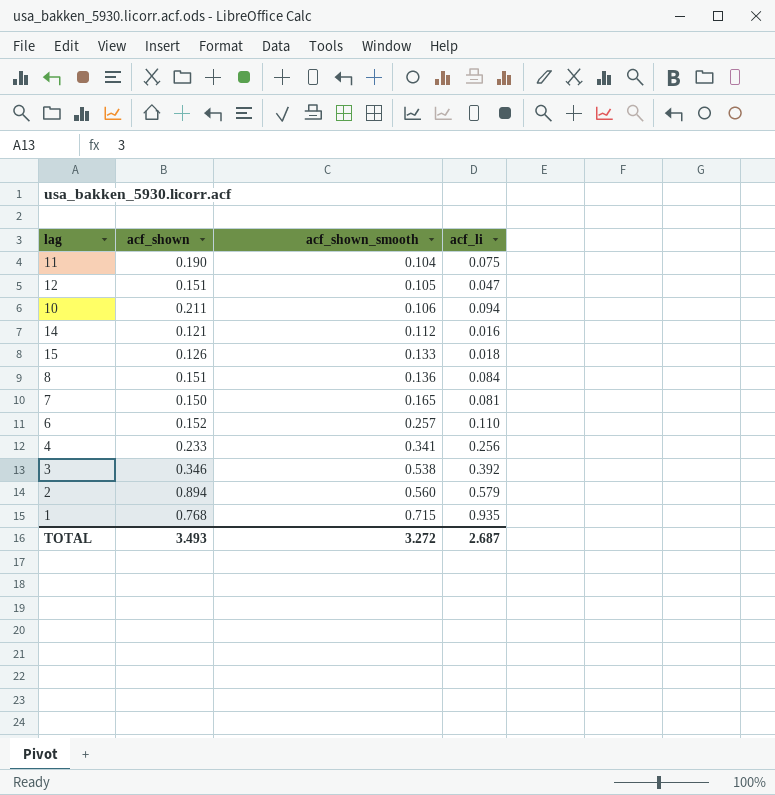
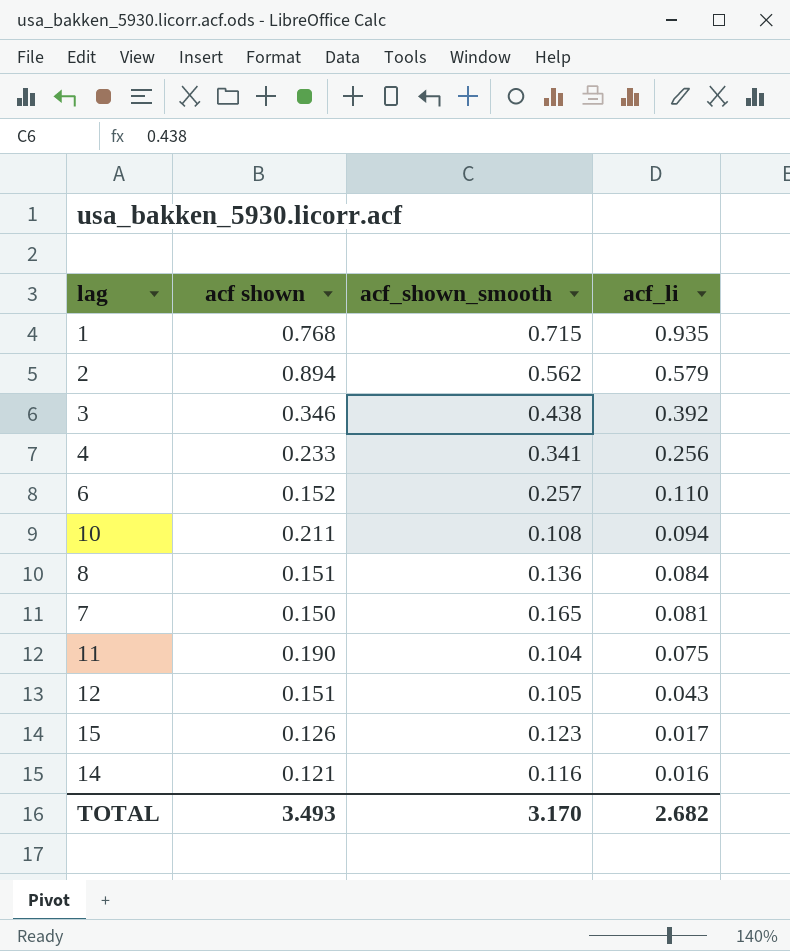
row order: acf_shown_smooth ascending -> acf_li descending
column name: acf_shown -> acf shown
2 | acf_shown_smooth: 0.560 -> 0.562
3 | acf_shown_smooth: 0.538 -> 0.438
10 | acf_shown_smooth: 0.106 -> 0.108
12 | acf_li: 0.047 -> 0.043
15 | acf_shown_smooth: 0.133 -> 0.123
15 | acf_li: 0.018 -> 0.017
14 | acf_shown_smooth: 0.112 -> 0.116
TOTAL | acf_shown_smooth: 3.272 -> 3.170
TOTAL | acf_li: 2.687 -> 2.682

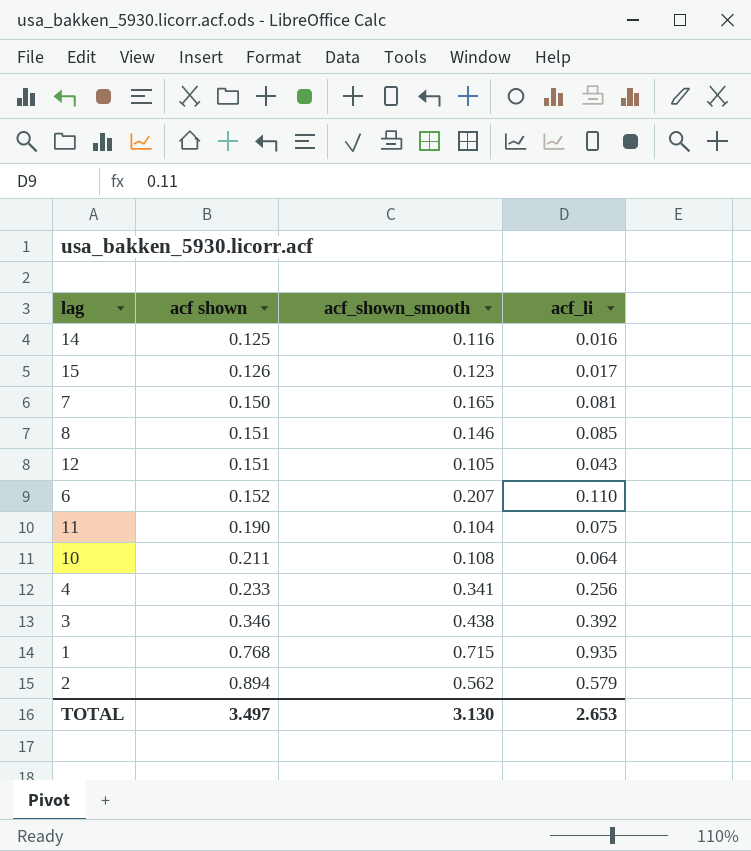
row order: acf_li descending -> acf shown ascending
14 | acf shown: 0.121 -> 0.125
8 | acf_shown_smooth: 0.136 -> 0.146
8 | acf_li: 0.084 -> 0.085
6 | acf_shown_smooth: 0.257 -> 0.207
10 | acf_li: 0.094 -> 0.064
TOTAL | acf shown: 3.493 -> 3.497
TOTAL | acf_shown_smooth: 3.170 -> 3.130
TOTAL | acf_li: 2.682 -> 2.653

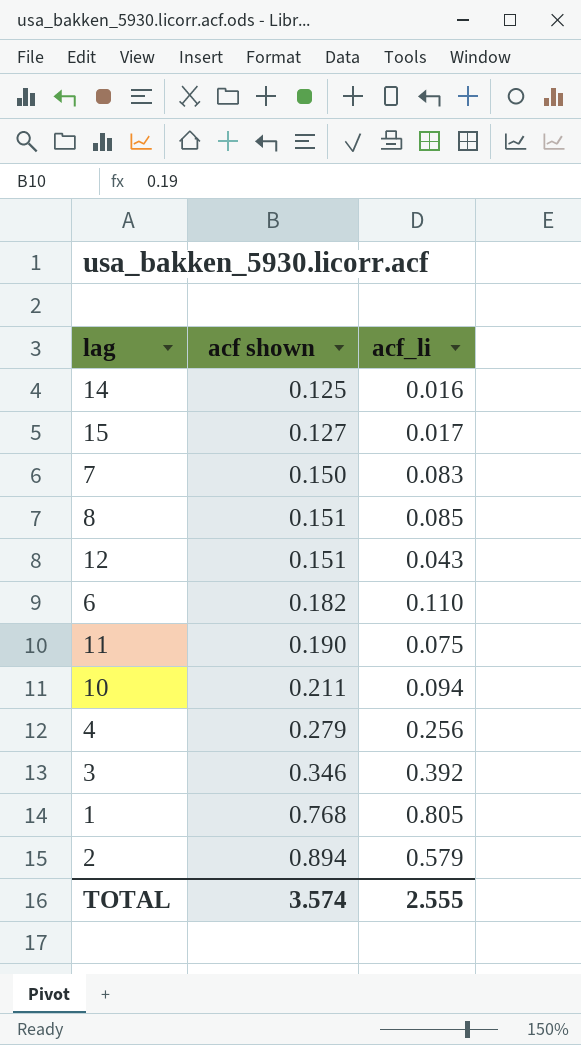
column acf_shown_smooth | position: 3 -> none
15 | acf shown: 0.126 -> 0.127
7 | acf_li: 0.081 -> 0.083
6 | acf shown: 0.152 -> 0.182
10 | acf_li: 0.064 -> 0.094
4 | acf shown: 0.233 -> 0.279
1 | acf_li: 0.935 -> 0.805
TOTAL | acf shown: 3.497 -> 3.574
TOTAL | acf_li: 2.653 -> 2.555

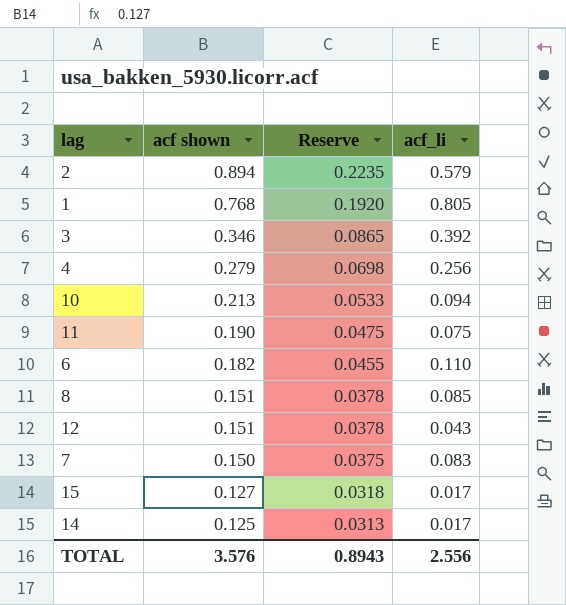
row order: acf shown ascending -> acf shown descending
column Reserve | formula: none -> [acf shown] * 0.25
10 | acf shown: 0.211 -> 0.213
14 | acf_li: 0.016 -> 0.017
TOTAL | acf shown: 3.574 -> 3.576
TOTAL | acf_li: 2.555 -> 2.556

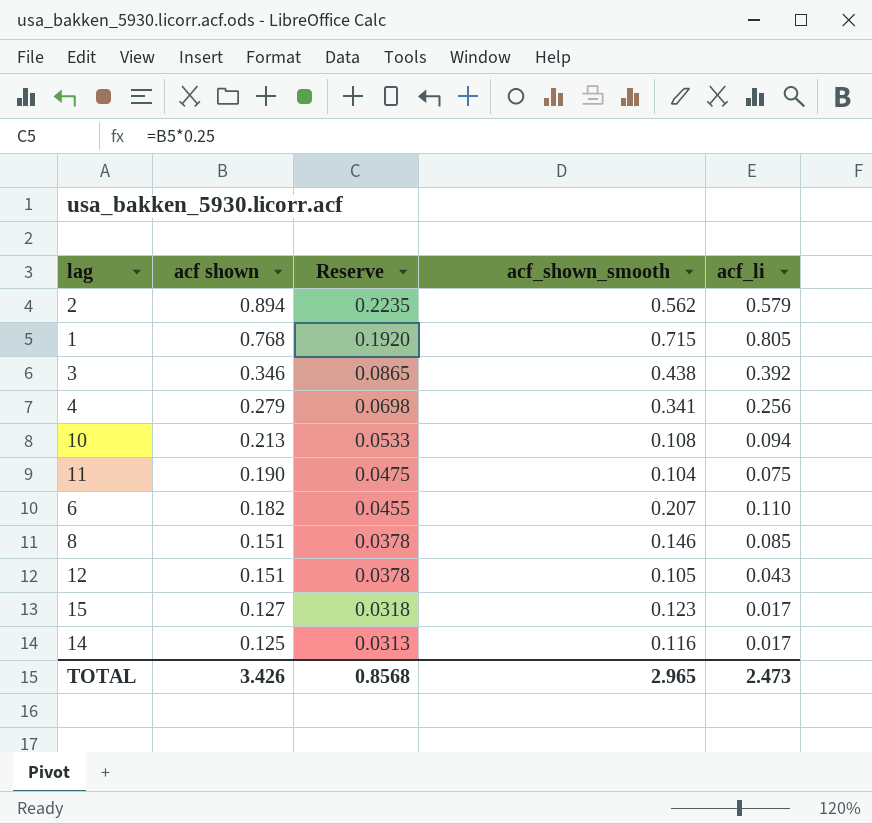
column acf_shown_smooth | position: none -> 4
row 7: 0.150 | 0.0375 | 0.083 -> none
TOTAL | acf shown: 3.576 -> 3.426
TOTAL | Reserve: 0.8943 -> 0.8568
TOTAL | acf_li: 2.556 -> 2.473

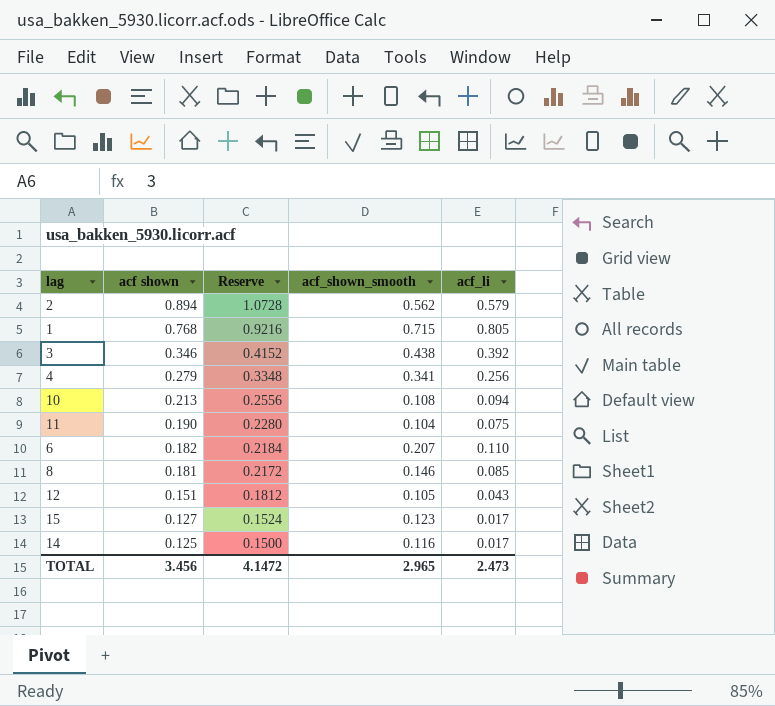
column Reserve | formula: [acf shown] * 0.25 -> [acf shown] * 1.2
8 | acf shown: 0.151 -> 0.181
TOTAL | acf shown: 3.426 -> 3.456
TOTAL | Reserve: 0.8568 -> 4.1472

